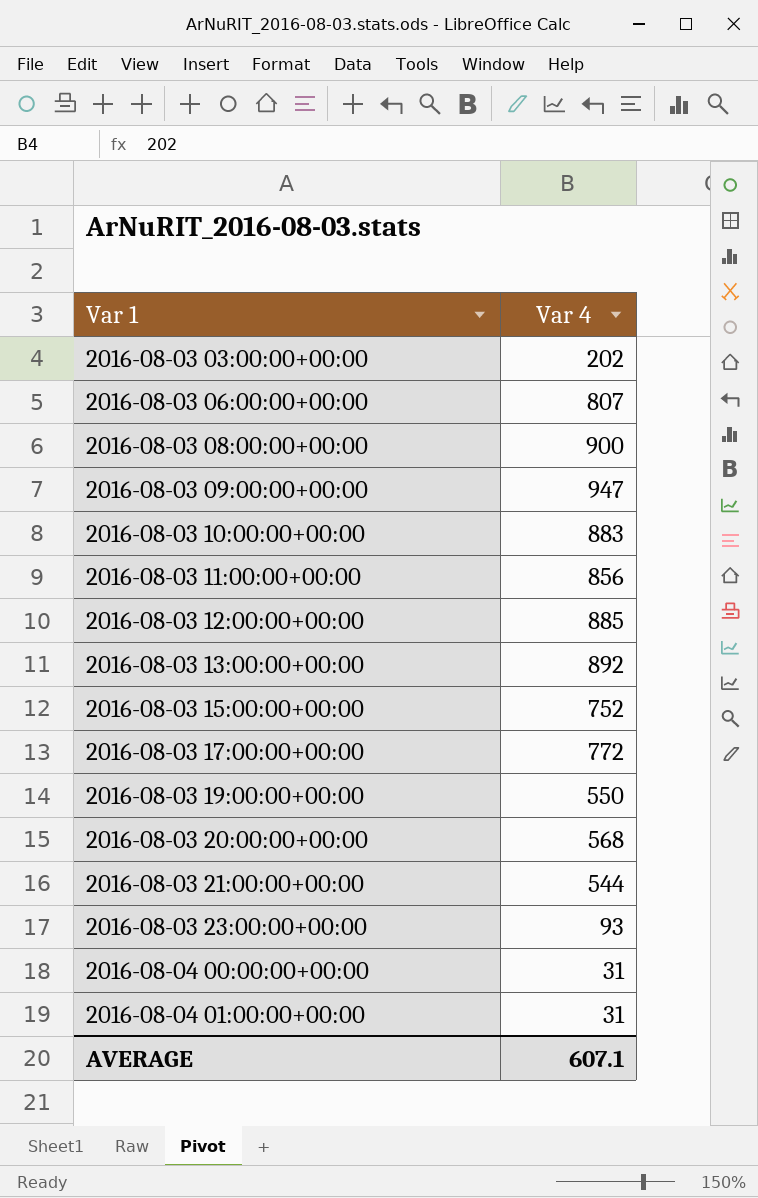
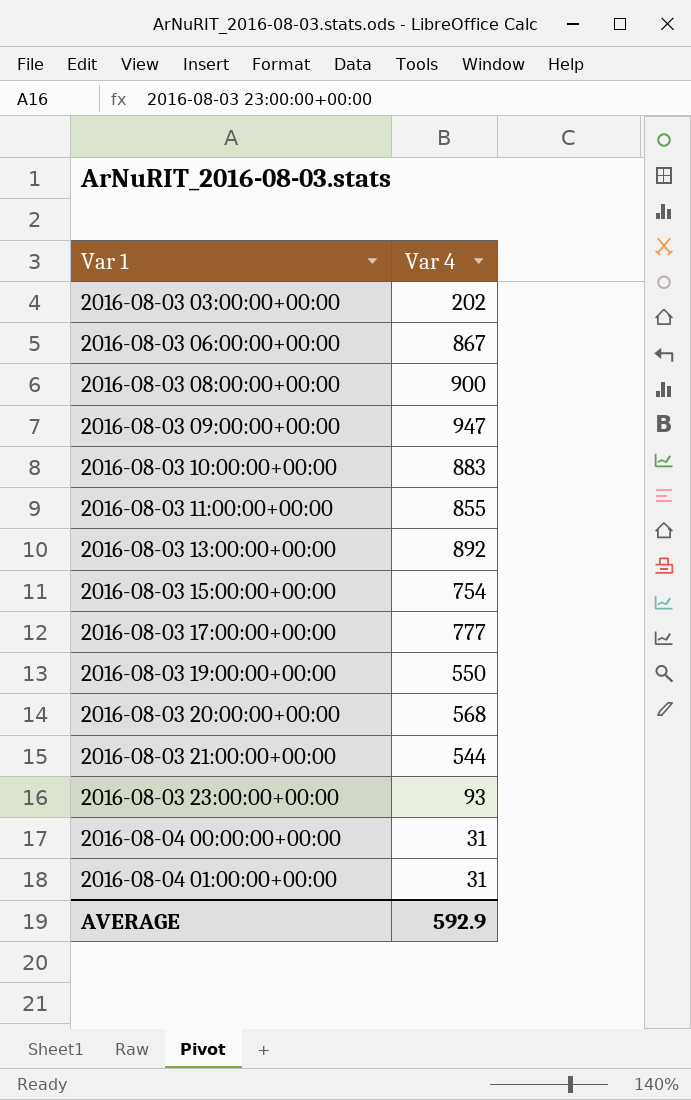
row 2016-08-03 12:00:00+00:00: 885 -> none
2016-08-03 06:00:00+00:00 | Var 4: 807 -> 867
2016-08-03 11:00:00+00:00 | Var 4: 856 -> 855
2016-08-03 15:00:00+00:00 | Var 4: 752 -> 754
2016-08-03 17:00:00+00:00 | Var 4: 772 -> 777
AVERAGE | Var 4: 607.1 -> 592.9

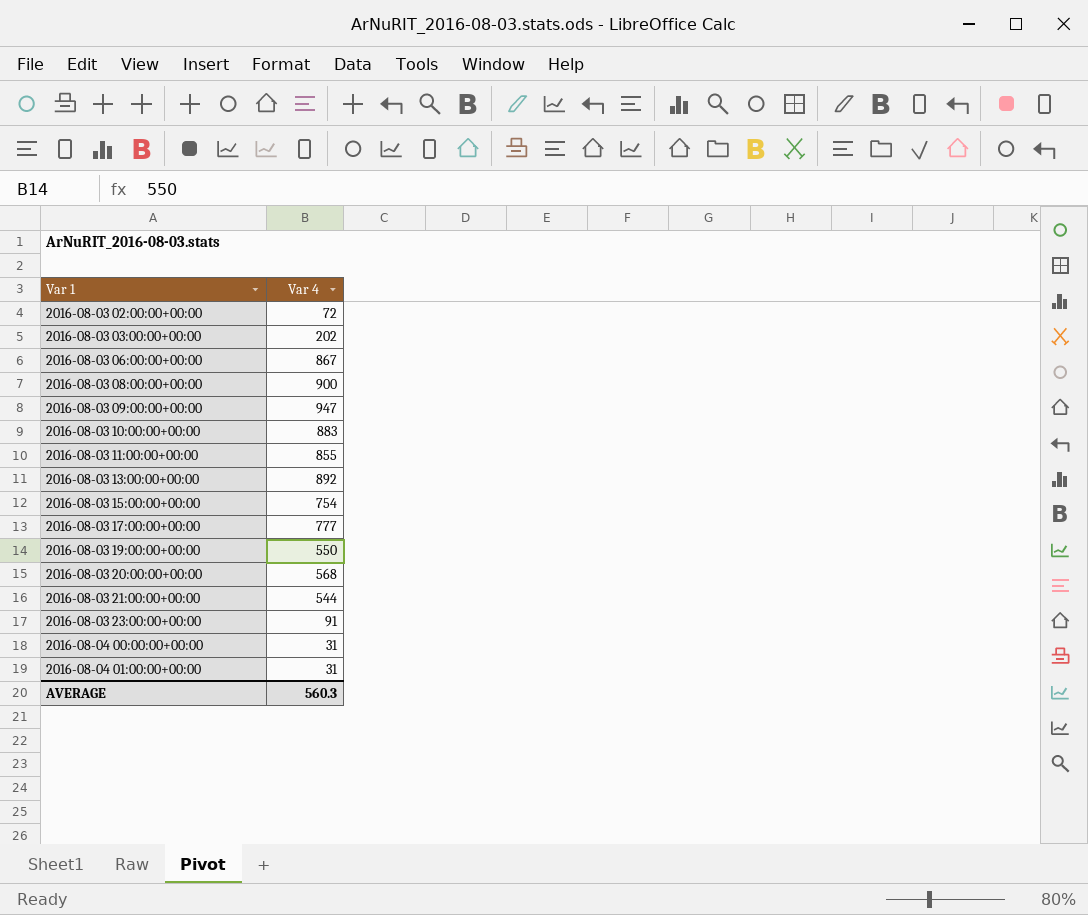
row 2016-08-03 02:00:00+00:00: none -> 72
2016-08-03 23:00:00+00:00 | Var 4: 93 -> 91
AVERAGE | Var 4: 592.9 -> 560.3

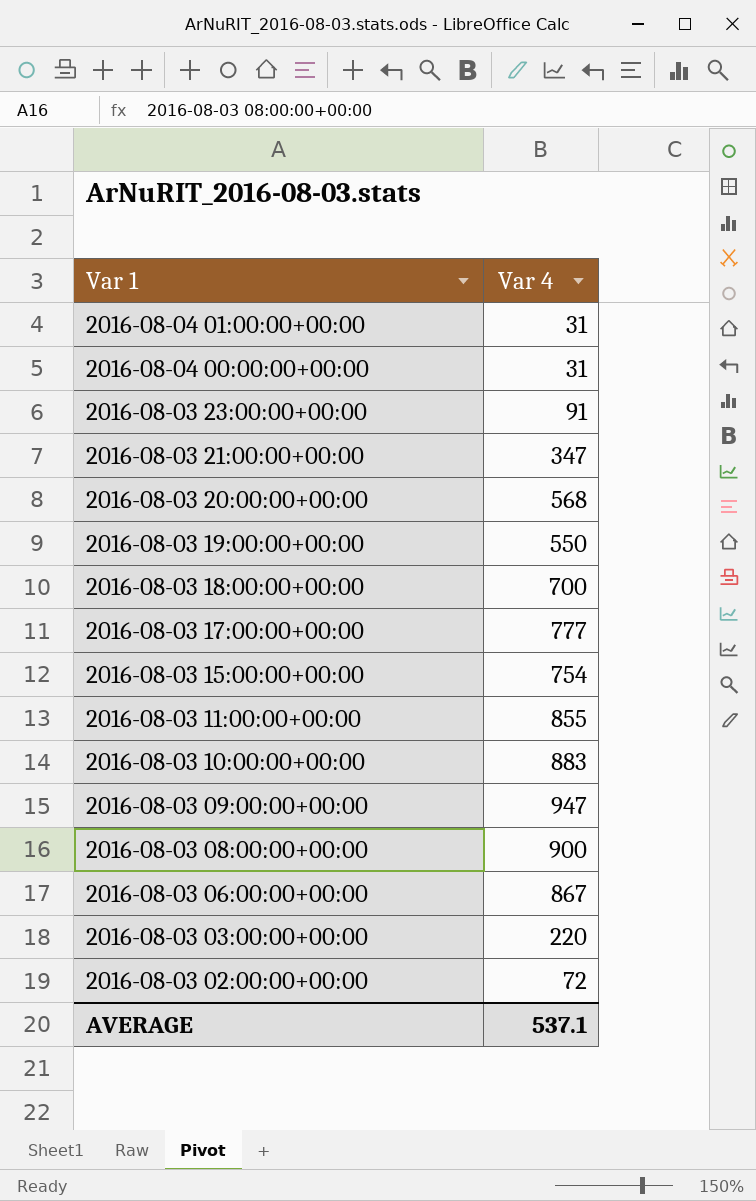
row order: Var 1 ascending -> Var 1 descending
row 2016-08-03 13:00:00+00:00: 892 -> none
2016-08-03 21:00:00+00:00 | Var 4: 544 -> 347
row 2016-08-03 18:00:00+00:00: none -> 700
2016-08-03 03:00:00+00:00 | Var 4: 202 -> 220
AVERAGE | Var 4: 560.3 -> 537.1

